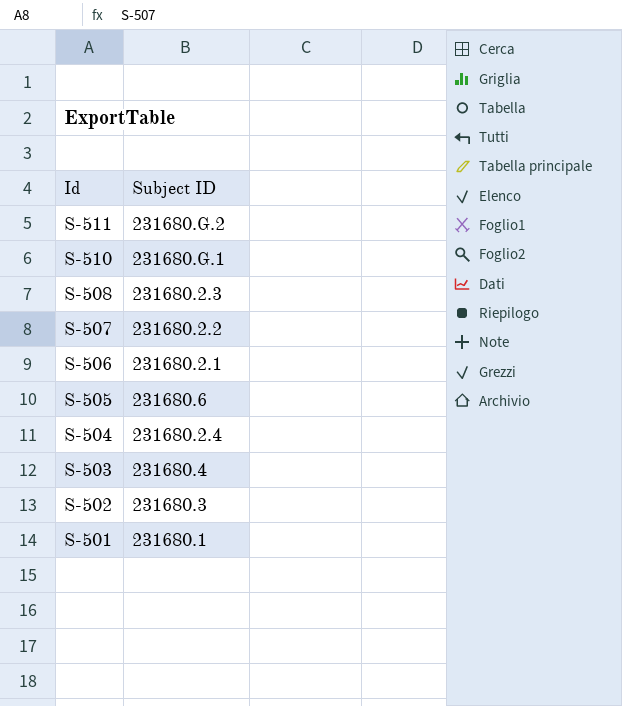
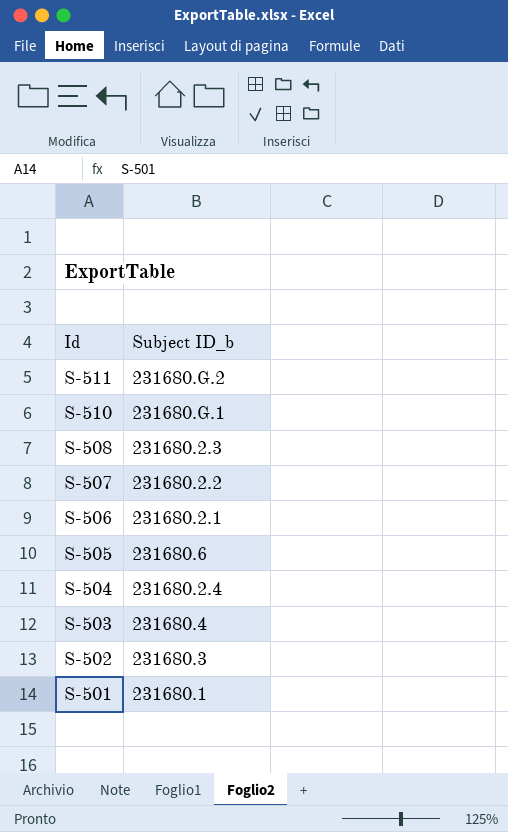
column name: Subject ID -> Subject ID_b

